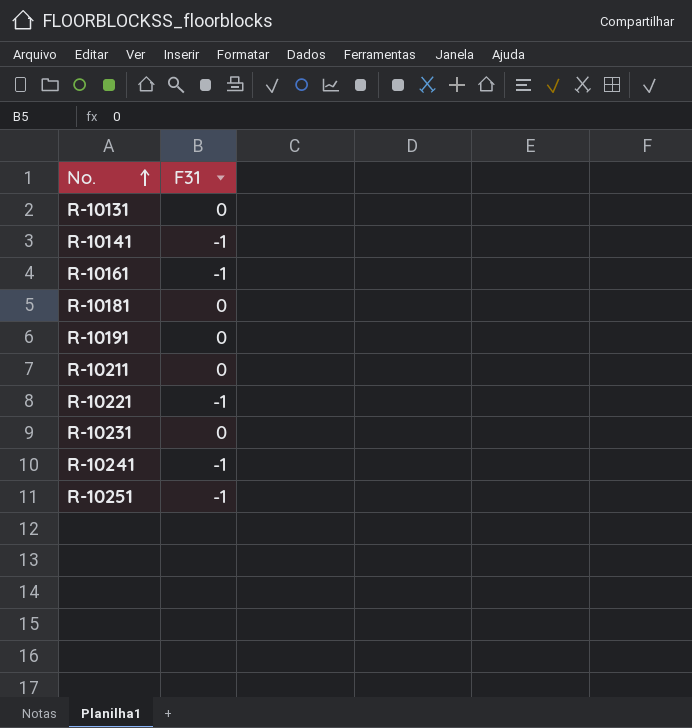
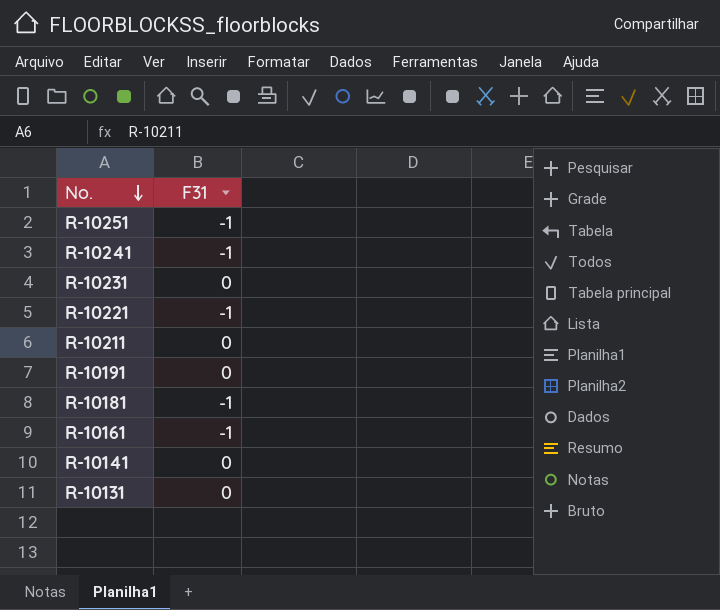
row order: No. ascending -> No. descending
R-10181 | F31: 0 -> -1
R-10141 | F31: -1 -> 0

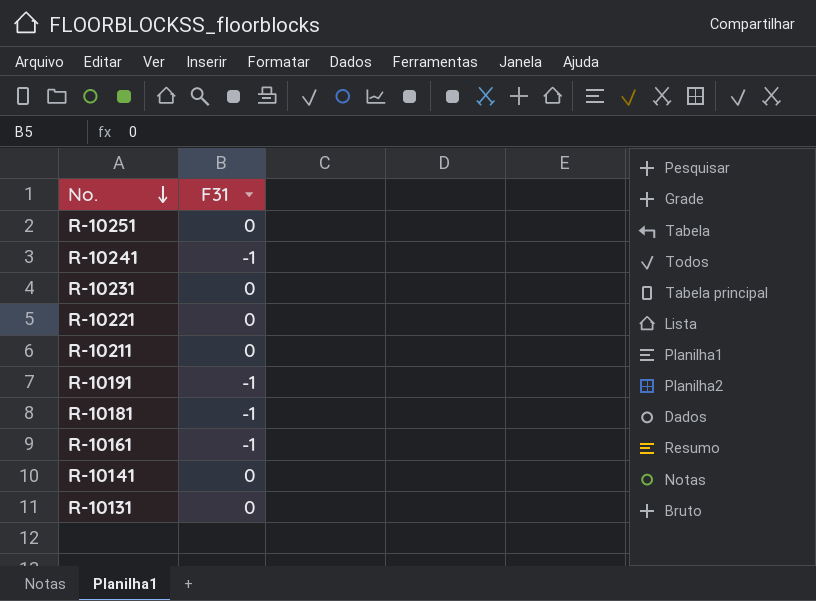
R-10251 | F31: -1 -> 0
R-10221 | F31: -1 -> 0
R-10191 | F31: 0 -> -1

